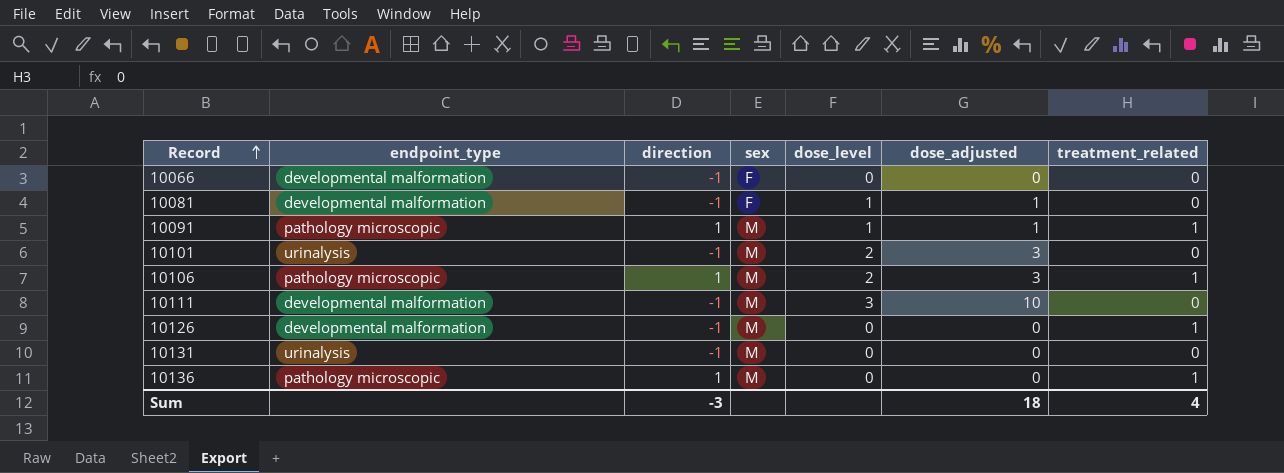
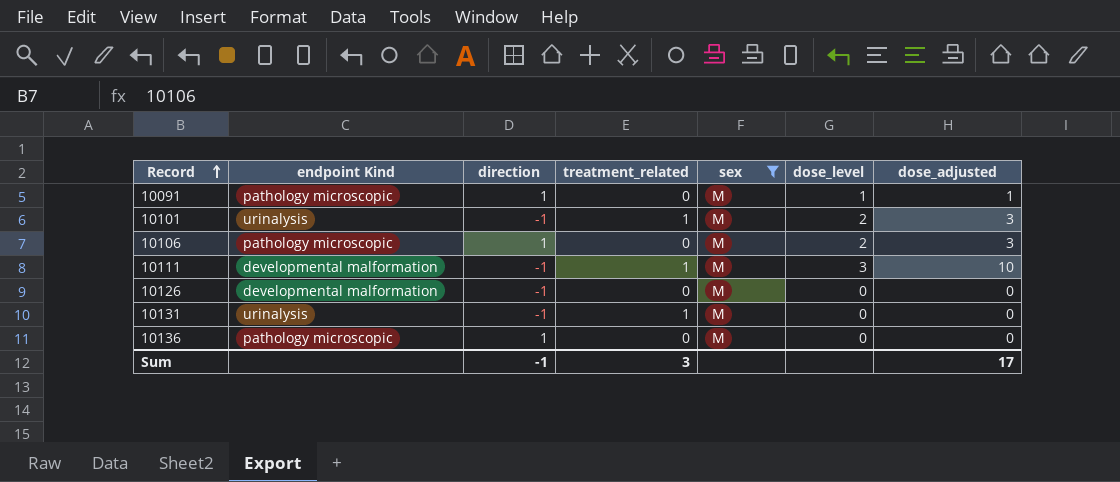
filter: none -> sex = M
column name: endpoint_type -> endpoint Kind
column treatment_related | position: 7 -> 4
10091 | treatment_related: 1 -> 0
10101 | treatment_related: 0 -> 1
10106 | treatment_related: 1 -> 0
10111 | treatment_related: 0 -> 1
10126 | treatment_related: 1 -> 0
10131 | treatment_related: 0 -> 1
10136 | treatment_related: 1 -> 0
Sum | direction: -3 -> -1
Sum | treatment_related: 4 -> 3
Sum | dose_adjusted: 18 -> 17

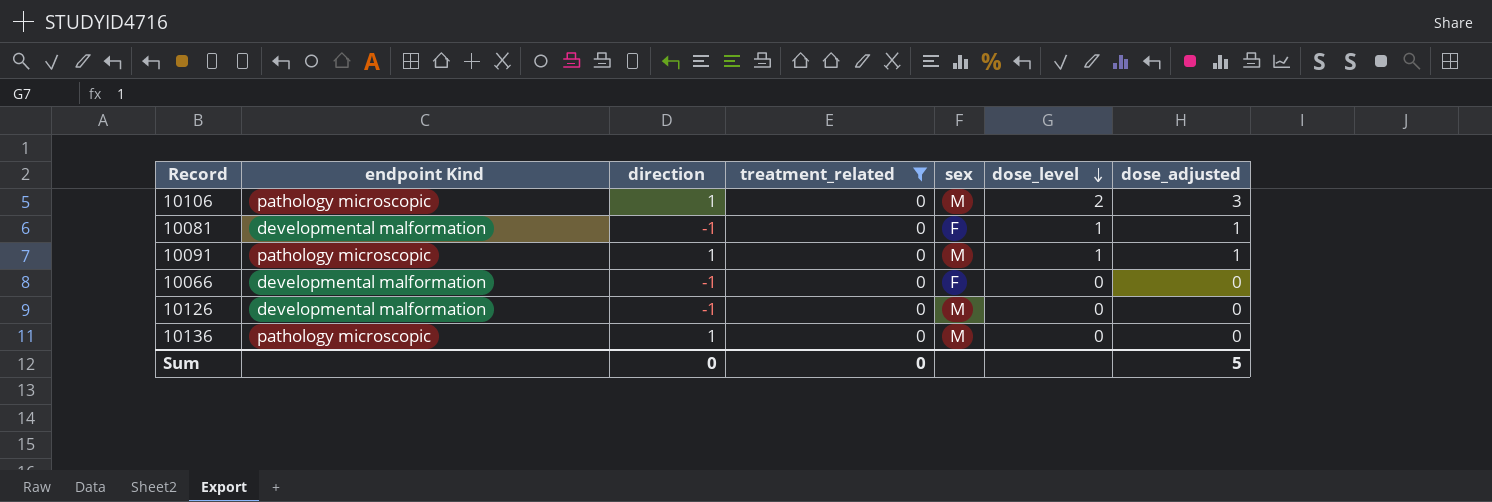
filter: sex = M -> treatment_related = 0
row order: Record ascending -> dose_level descending
Sum | direction: -1 -> 0
Sum | treatment_related: 3 -> 0
Sum | dose_adjusted: 17 -> 5

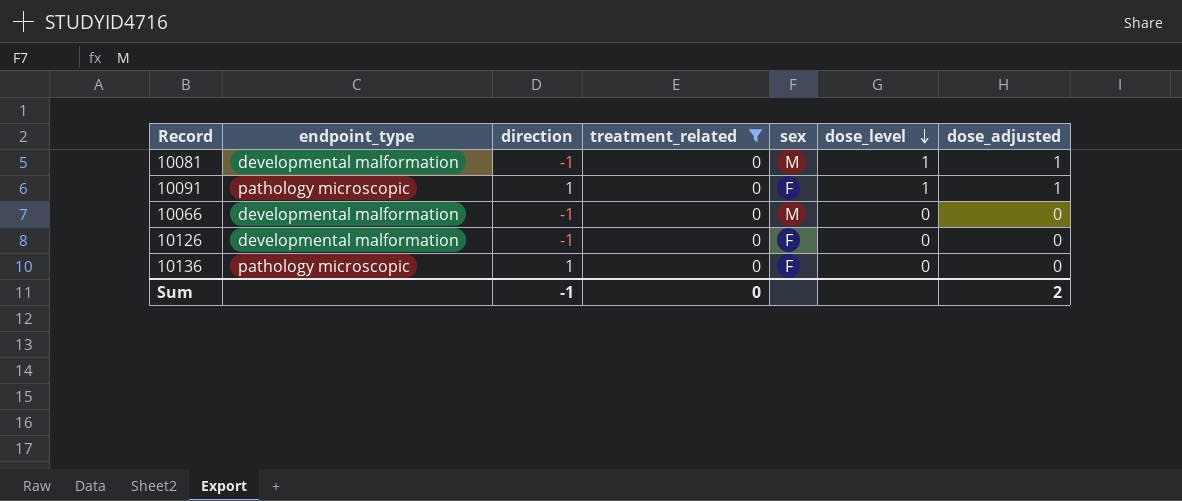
column name: endpoint Kind -> endpoint_type
row 10106: pathology microscopic | 1 | 0 | M | 2 | 3 -> none
10081 | sex: F -> M
10091 | sex: M -> F
10066 | sex: F -> M
10126 | sex: M -> F
10136 | sex: M -> F
Sum | direction: 0 -> -1
Sum | dose_adjusted: 5 -> 2

